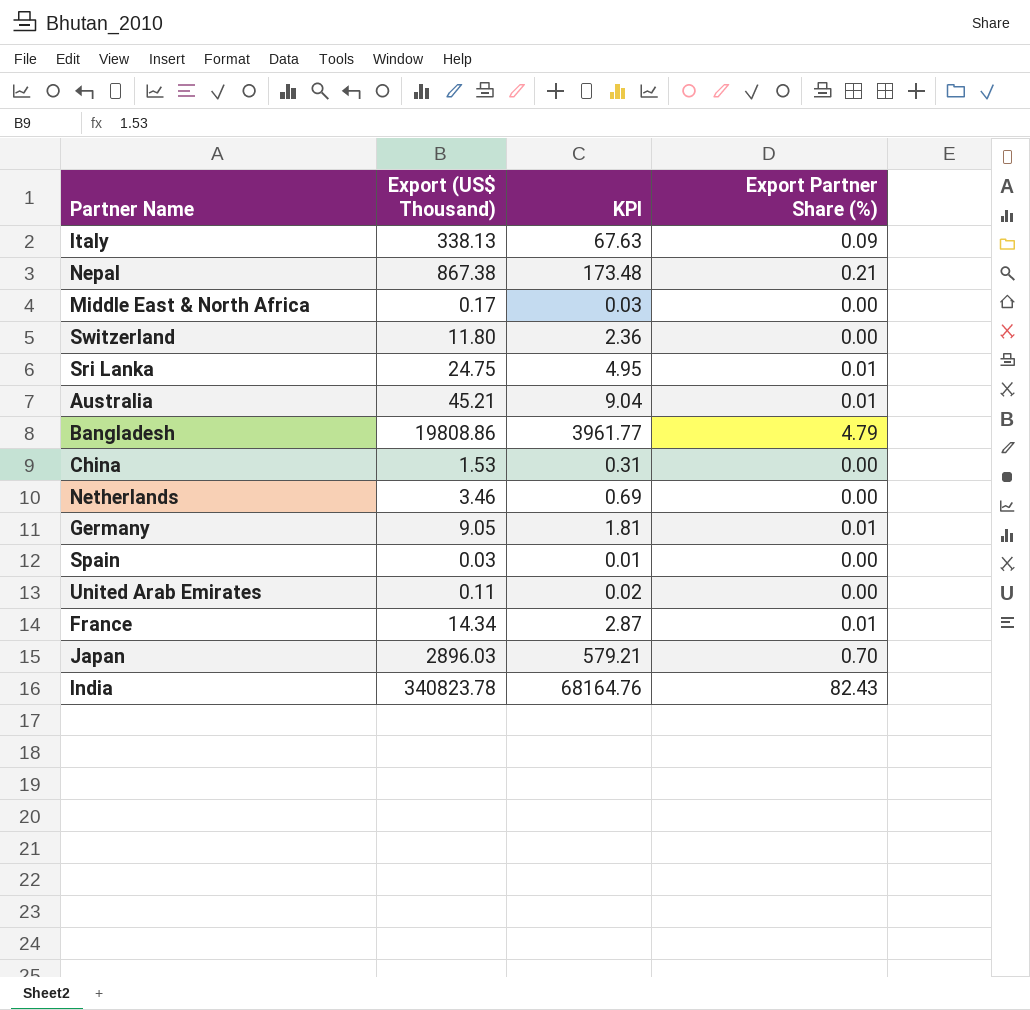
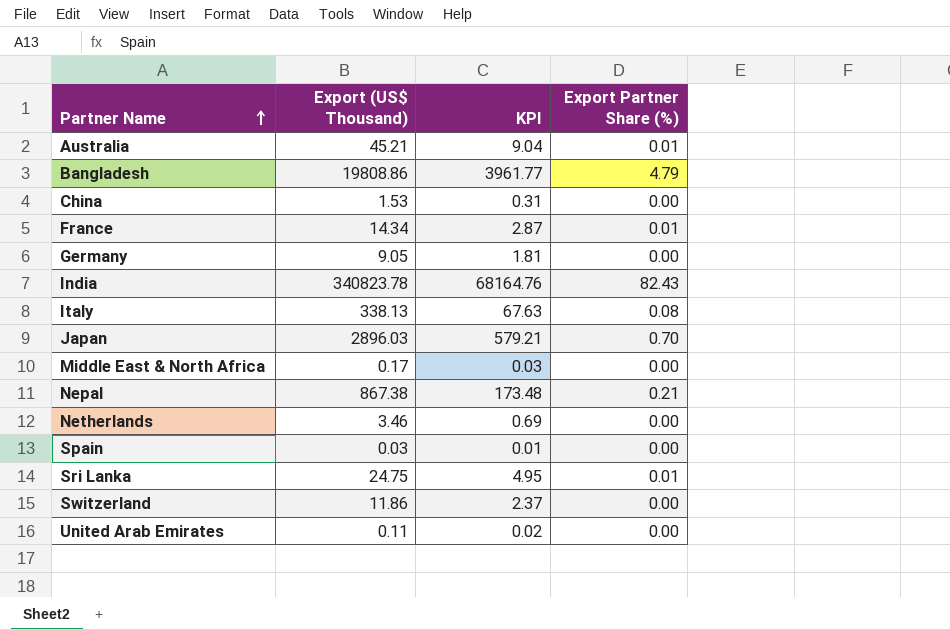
row order: none -> Partner Name ascending
Germany | Export Partner Share (%): 0.01 -> 0.00
Italy | Export Partner Share (%): 0.09 -> 0.08
Switzerland | Export (US$ Thousand): 11.80 -> 11.86
Switzerland | KPI: 2.36 -> 2.37

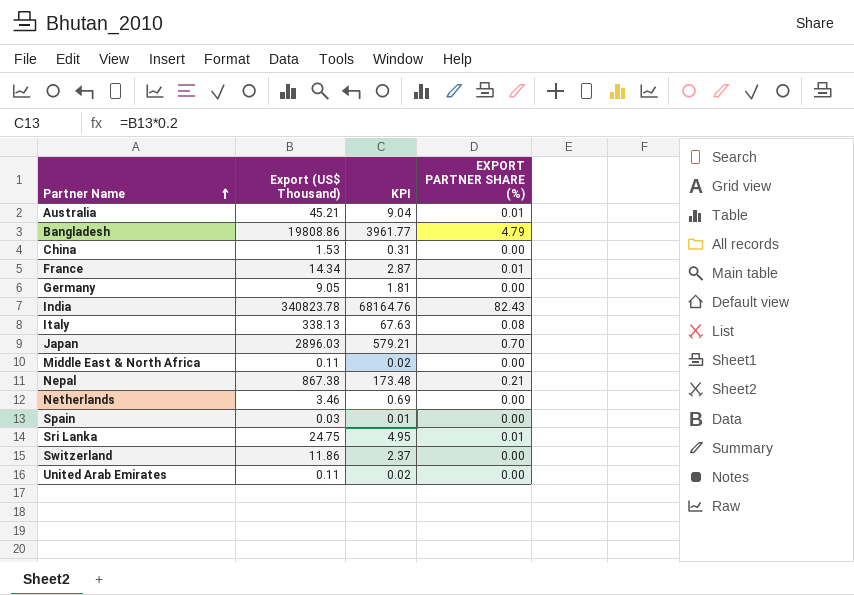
column name: Export Partner Share (%) -> EXPORT PARTNER SHARE (%)
Middle East & North Africa | Export (US$ Thousand): 0.17 -> 0.11
Middle East & North Africa | KPI: 0.03 -> 0.02

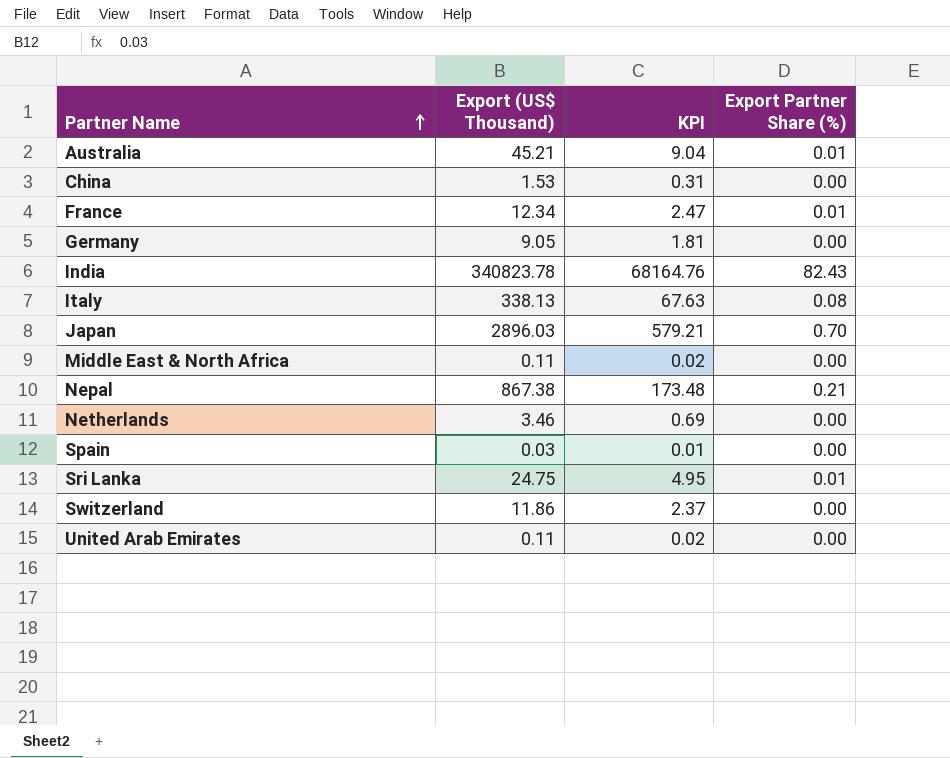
column name: EXPORT PARTNER SHARE (%) -> Export Partner Share (%)
row Bangladesh: 19808.86 | 3961.77 | 4.79 -> none
France | Export (US$ Thousand): 14.34 -> 12.34
France | KPI: 2.87 -> 2.47

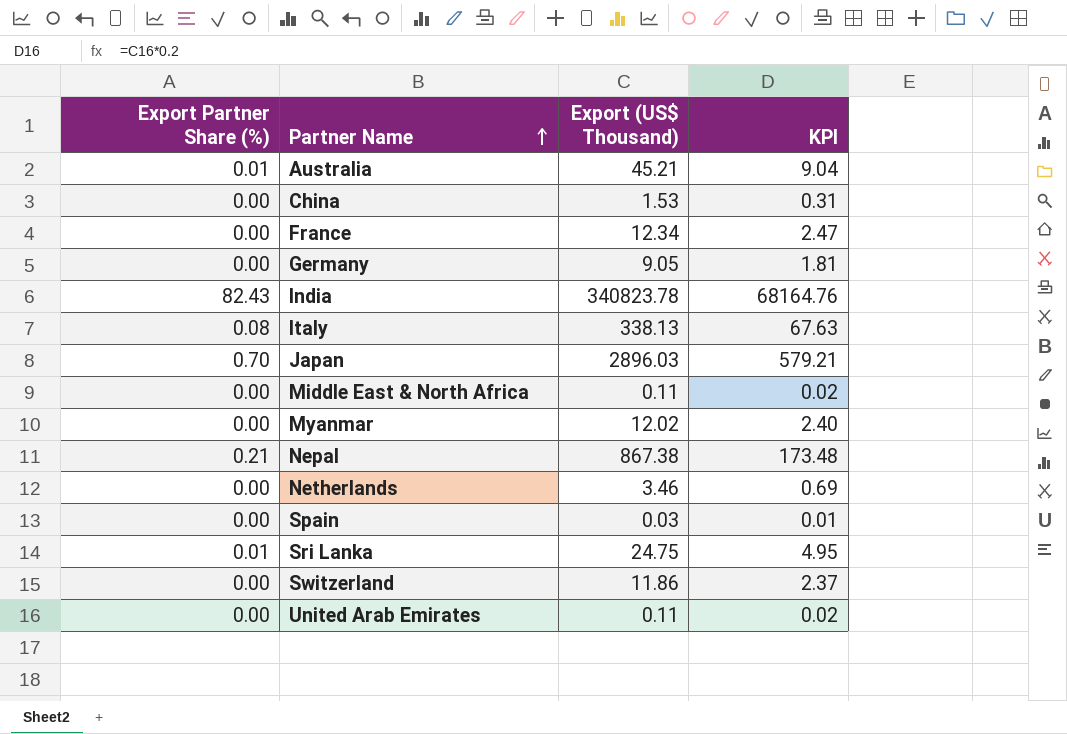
column Export Partner Share (%) | position: 4 -> 1
France | Export Partner Share (%): 0.01 -> 0.00
row Myanmar: none -> 0.00 | 12.02 | 2.40

